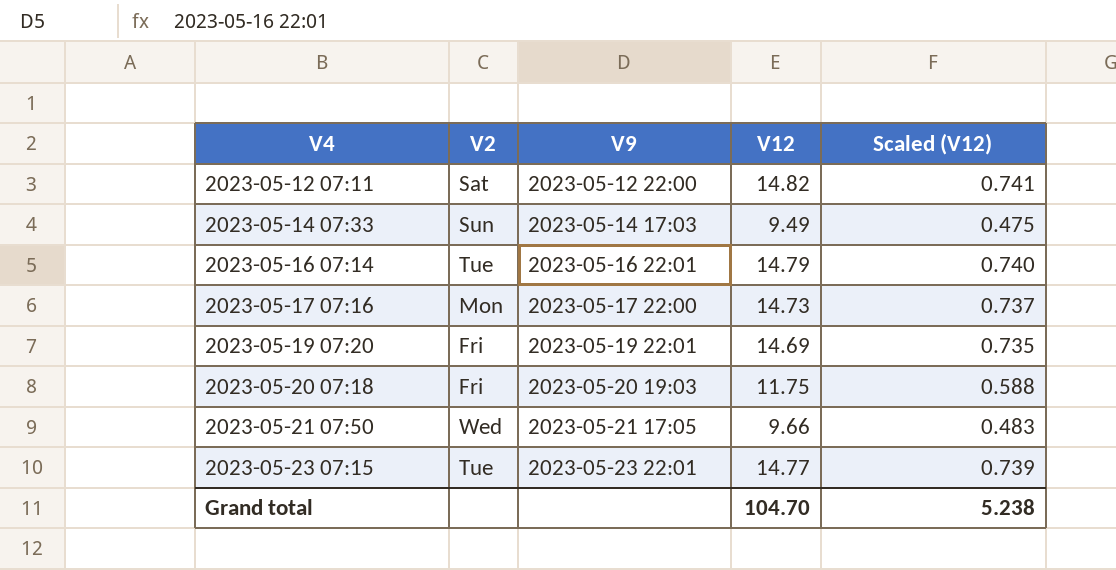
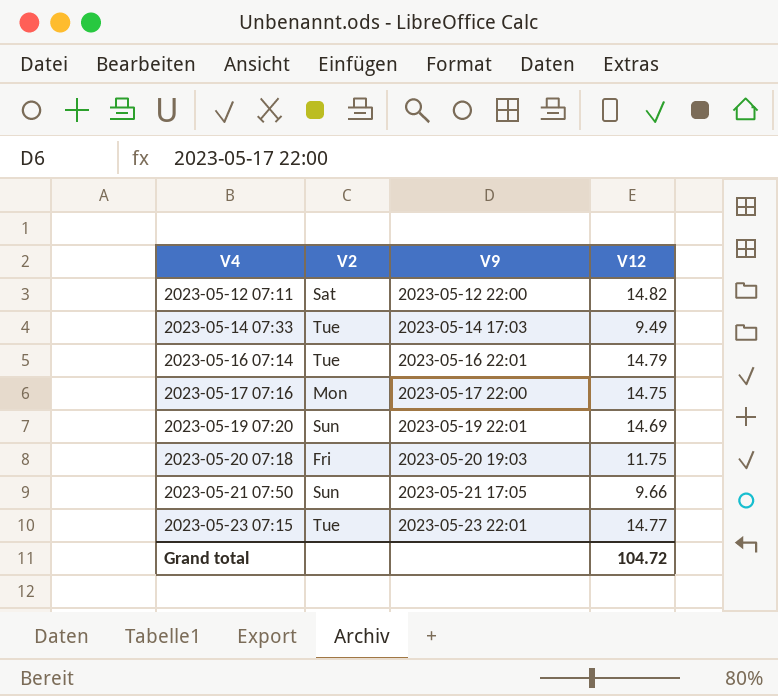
column Scaled (V12) | formula: [V12] * 0.05 -> none
2023-05-14 07:33 | V2: Sun -> Tue
2023-05-17 07:16 | V12: 14.73 -> 14.75
2023-05-19 07:20 | V2: Fri -> Sun
2023-05-21 07:50 | V2: Wed -> Sun
Grand total | V12: 104.70 -> 104.72

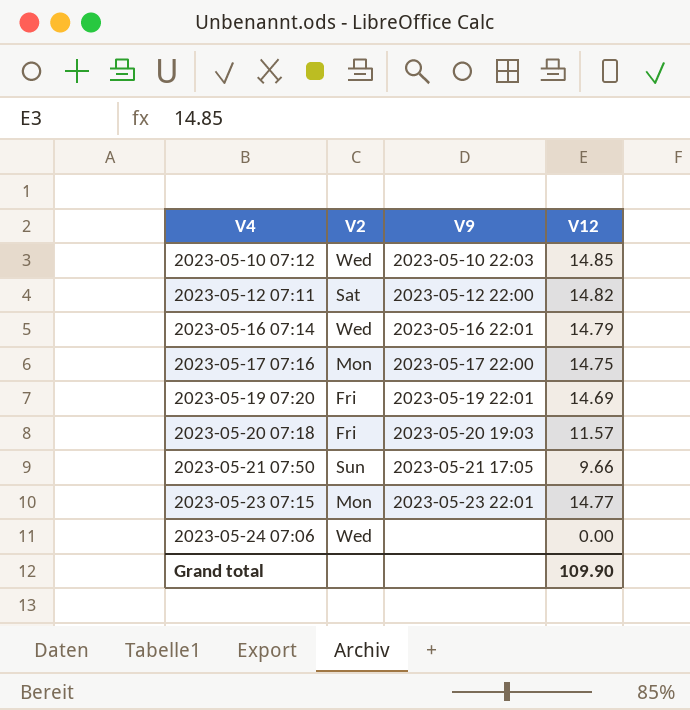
row 2023-05-14 07:33: Tue | 2023-05-14 17:03 | 9.49 -> none
row 2023-05-10 07:12: none -> Wed | 2023-05-10 22:03 | 14.85
2023-05-16 07:14 | V2: Tue -> Wed
2023-05-19 07:20 | V2: Sun -> Fri
2023-05-20 07:18 | V12: 11.75 -> 11.57
2023-05-23 07:15 | V2: Tue -> Mon
row 2023-05-24 07:06: none -> Wed | none | 0.00
Grand total | V12: 104.72 -> 109.90

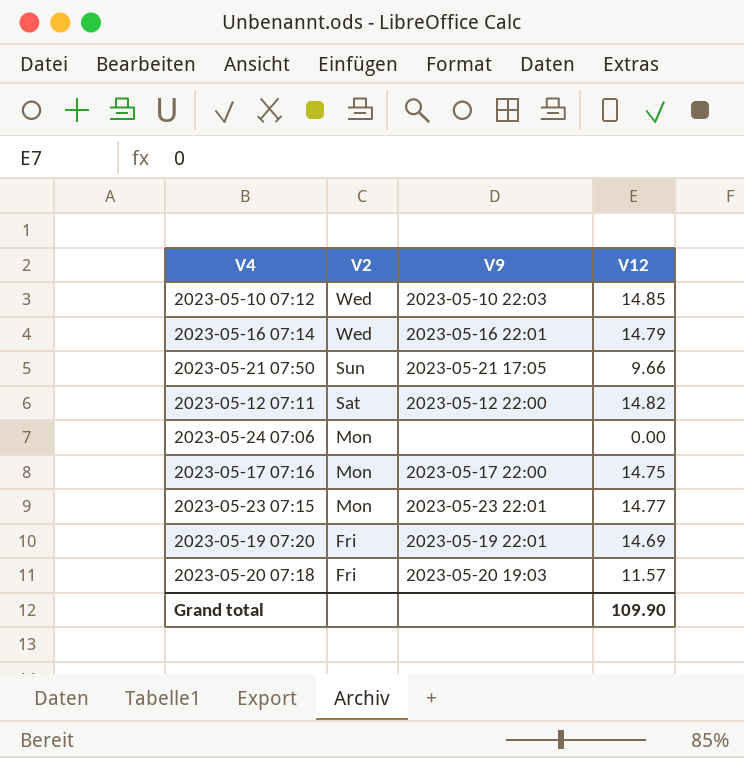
row order: V4 ascending -> V2 descending
2023-05-24 07:06 | V2: Wed -> Mon

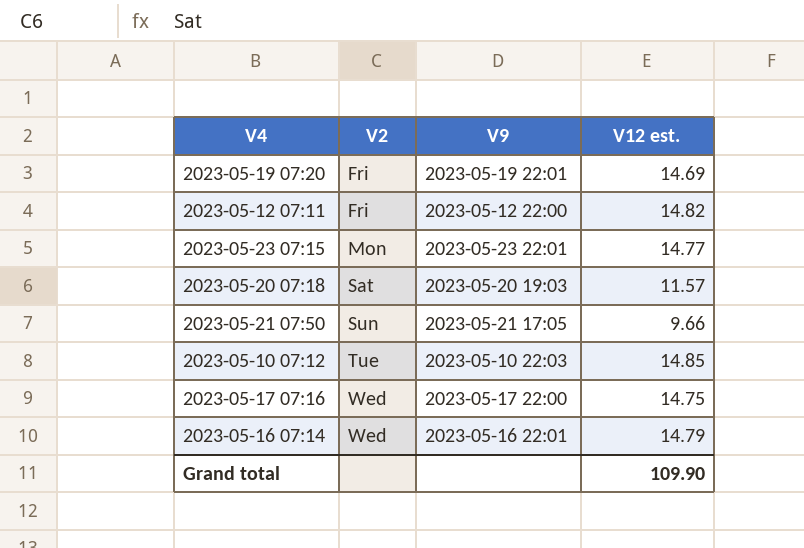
row order: V2 descending -> V2 ascending
column name: V12 -> V12 est.
row 2023-05-24 07:06: Mon | none | 0.00 -> none
2023-05-12 07:11 | V2: Sat -> Fri
2023-05-20 07:18 | V2: Fri -> Sat
2023-05-10 07:12 | V2: Wed -> Tue
2023-05-17 07:16 | V2: Mon -> Wed

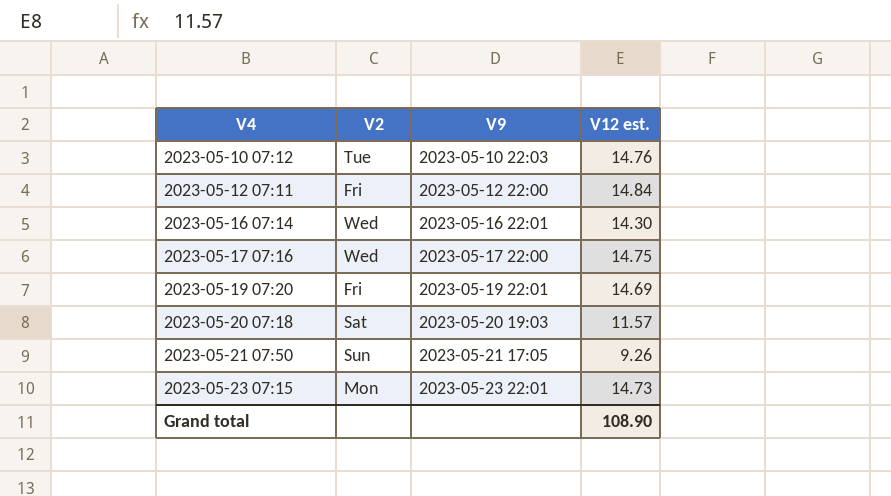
row order: V2 ascending -> V4 ascending
2023-05-10 07:12 | V12 est.: 14.85 -> 14.76
2023-05-12 07:11 | V12 est.: 14.82 -> 14.84
2023-05-16 07:14 | V12 est.: 14.79 -> 14.30
2023-05-21 07:50 | V12 est.: 9.66 -> 9.26
2023-05-23 07:15 | V12 est.: 14.77 -> 14.73
Grand total | V12 est.: 109.90 -> 108.90

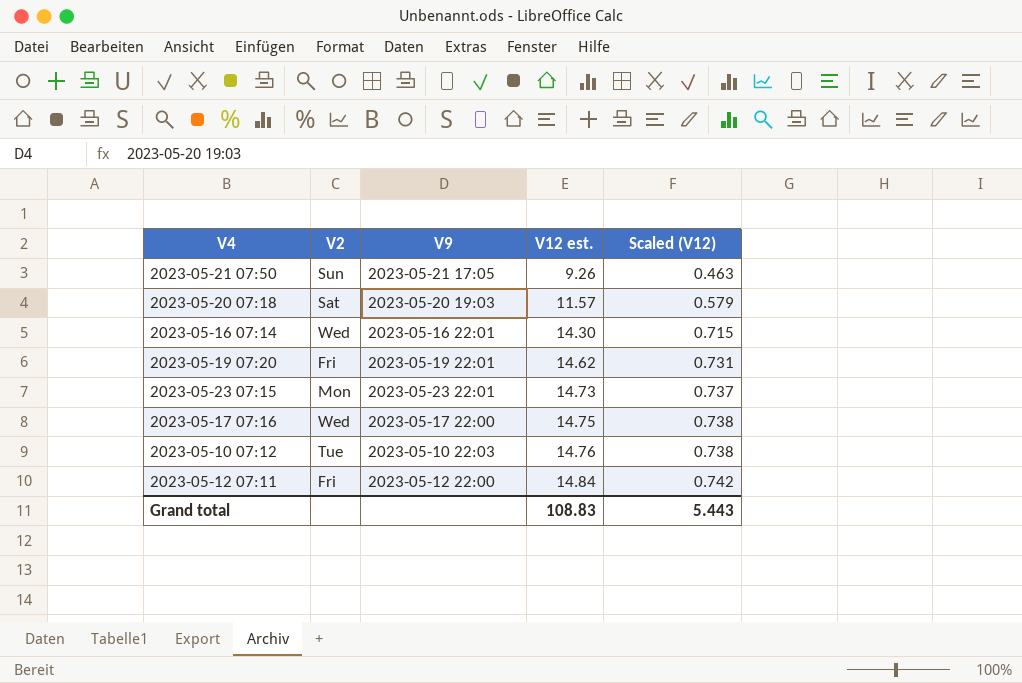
row order: V4 ascending -> V12 est. ascending
column Scaled (V12) | formula: none -> [V12 est.] * 0.05
2023-05-19 07:20 | V12 est.: 14.69 -> 14.62
Grand total | V12 est.: 108.90 -> 108.83

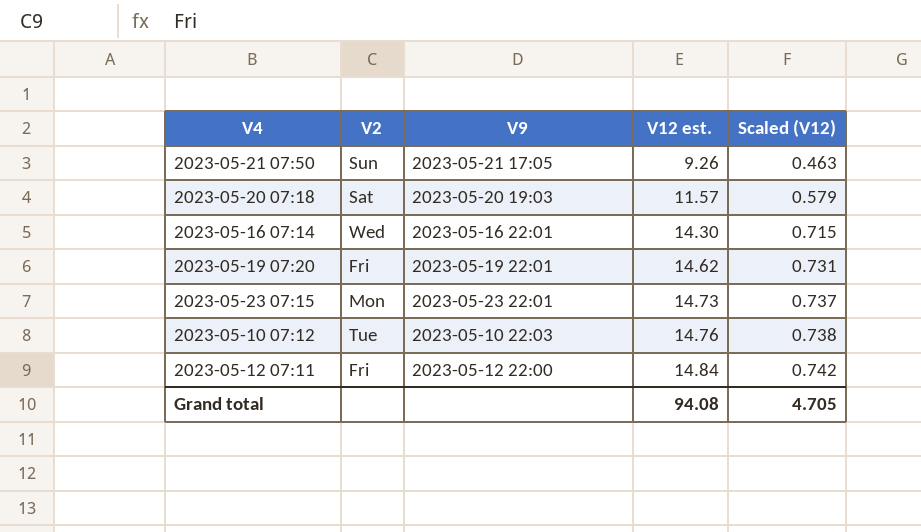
row 2023-05-17 07:16: Wed | 2023-05-17 22:00 | 14.75 | 0.738 -> none
Grand total | V12 est.: 108.83 -> 94.08
Grand total | Scaled (V12): 5.443 -> 4.705

